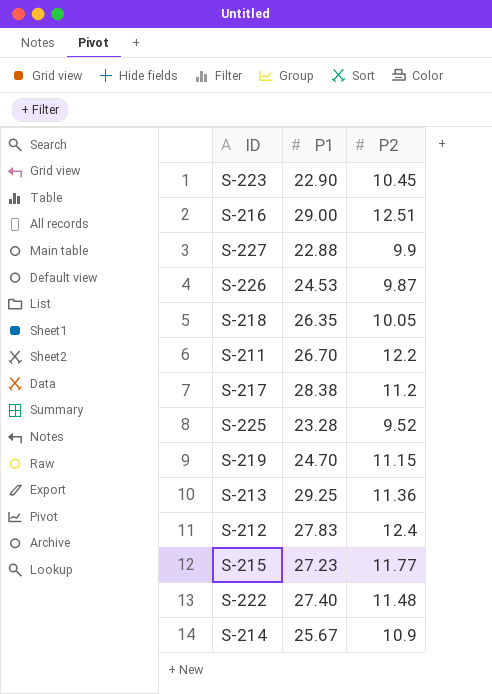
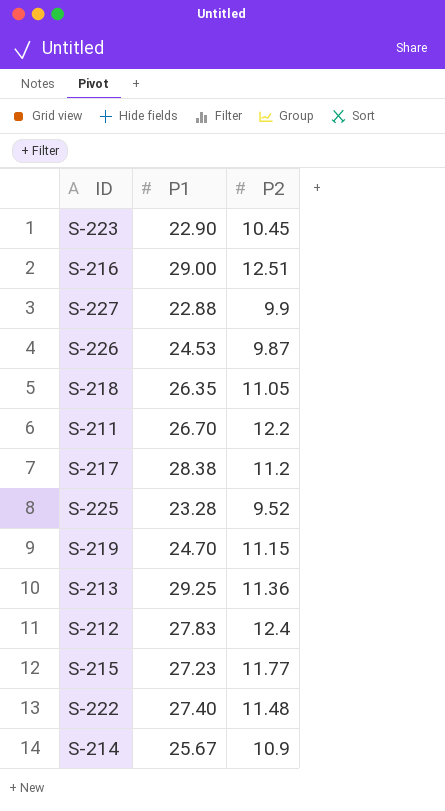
S-218 | P2: 10.05 -> 11.05

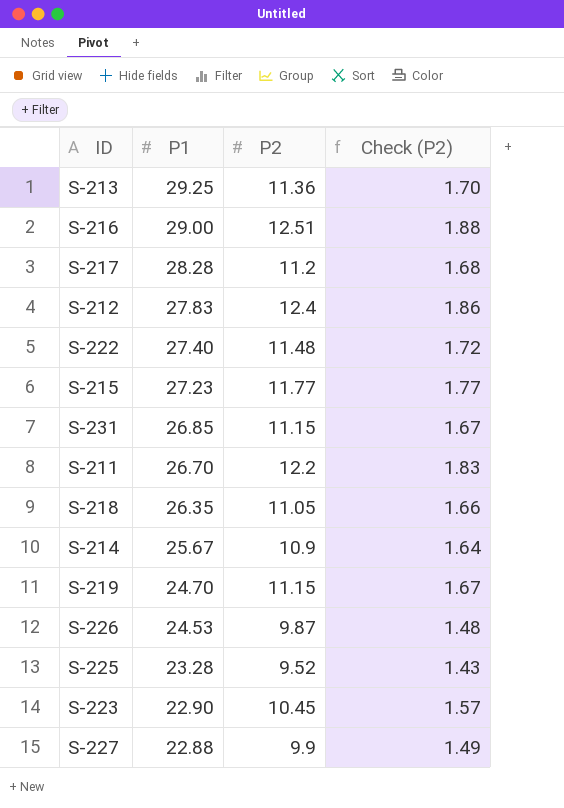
row order: none -> P1 descending
column Check (P2) | formula: none -> [P2] * 0.15
S-217 | P1: 28.38 -> 28.28
row S-231: none -> 26.85 | 11.15 | 1.67

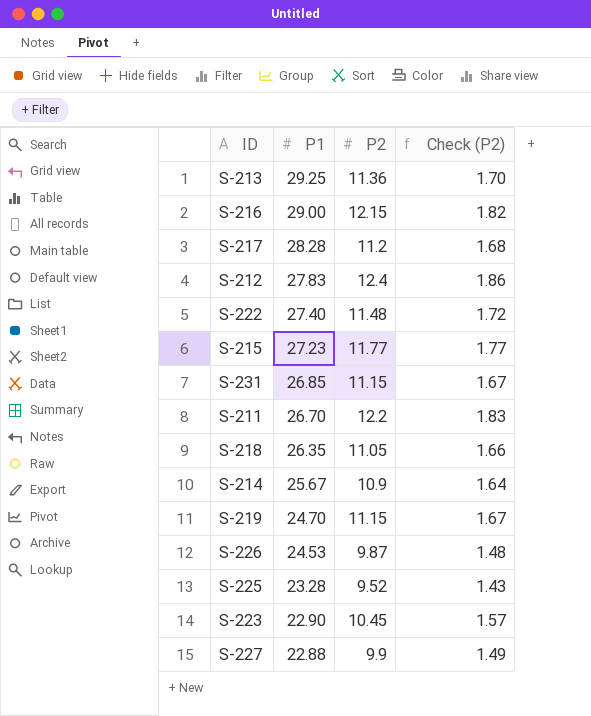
S-216 | P2: 12.51 -> 12.15
S-216 | Check (P2): 1.88 -> 1.82

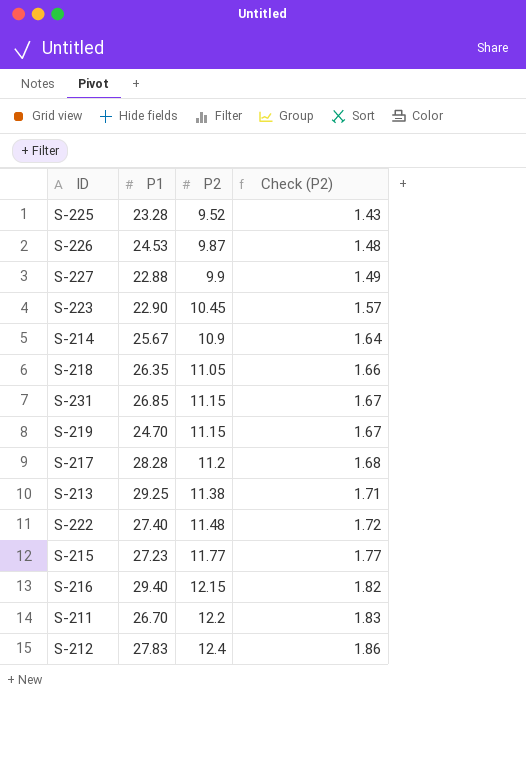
row order: P1 descending -> P2 ascending
S-213 | P2: 11.36 -> 11.38
S-213 | Check (P2): 1.70 -> 1.71
S-216 | P1: 29.00 -> 29.40

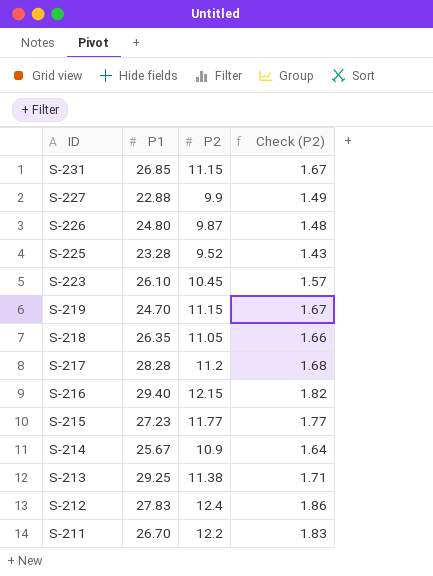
row order: P2 ascending -> ID descending
row S-222: 27.40 | 11.48 | 1.72 -> none
S-226 | P1: 24.53 -> 24.80
S-223 | P1: 22.90 -> 26.10

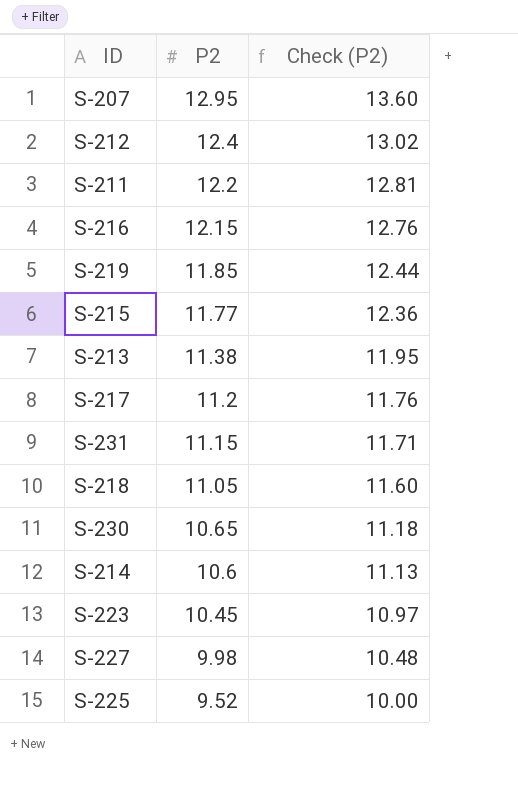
row order: ID descending -> P2 descending
column P1 | position: 2 -> none
column Check (P2) | formula: [P2] * 0.15 -> [P2] * 1.05
row S-226: 24.80 | 9.87 | 1.48 -> none
row S-207: none -> 12.95 | 13.60
S-219 | P2: 11.15 -> 11.85
row S-230: none -> 10.65 | 11.18
S-214 | P2: 10.9 -> 10.6
S-227 | P2: 9.9 -> 9.98

